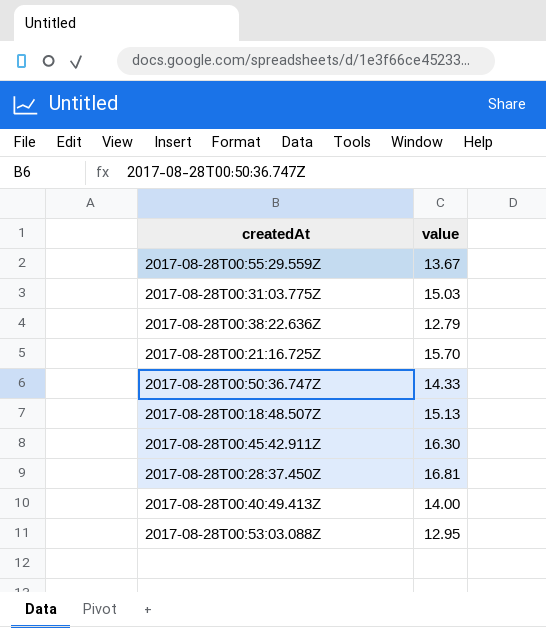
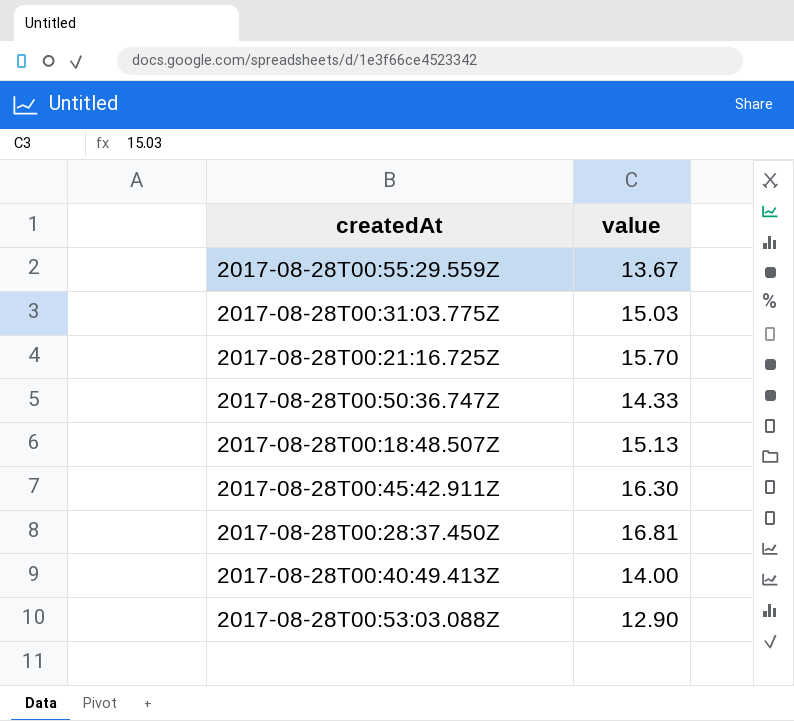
row 2017-08-28T00:38:22.636Z: 12.79 -> none
2017-08-28T00:53:03.088Z | value: 12.95 -> 12.90

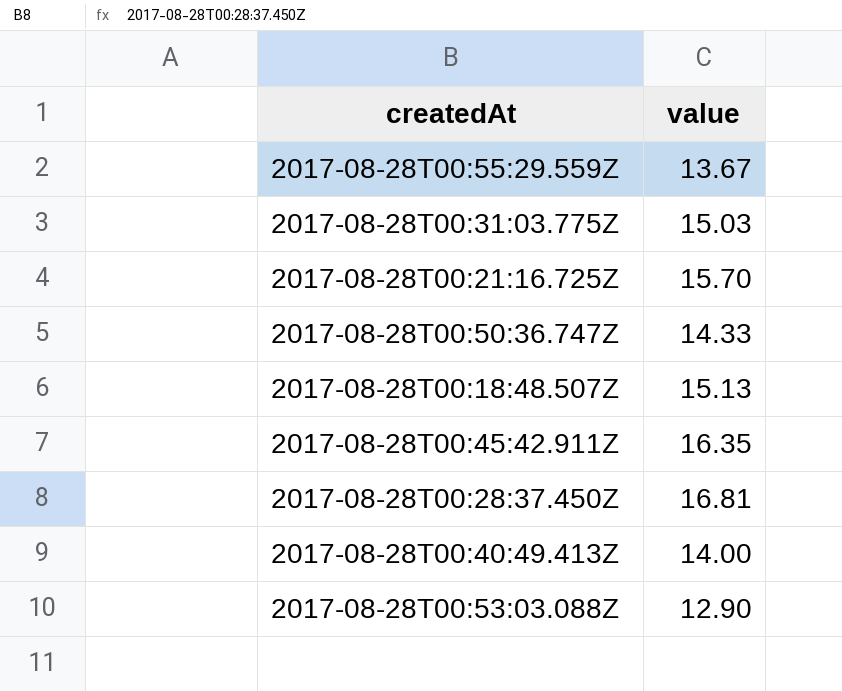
2017-08-28T00:45:42.911Z | value: 16.30 -> 16.35

